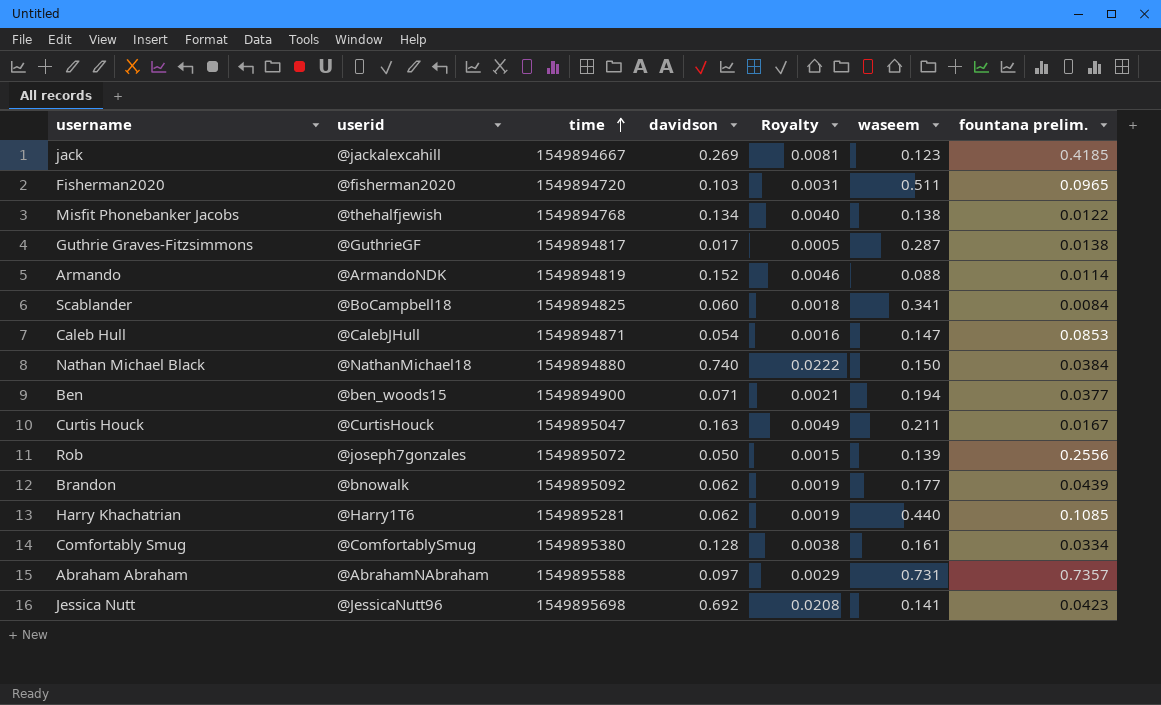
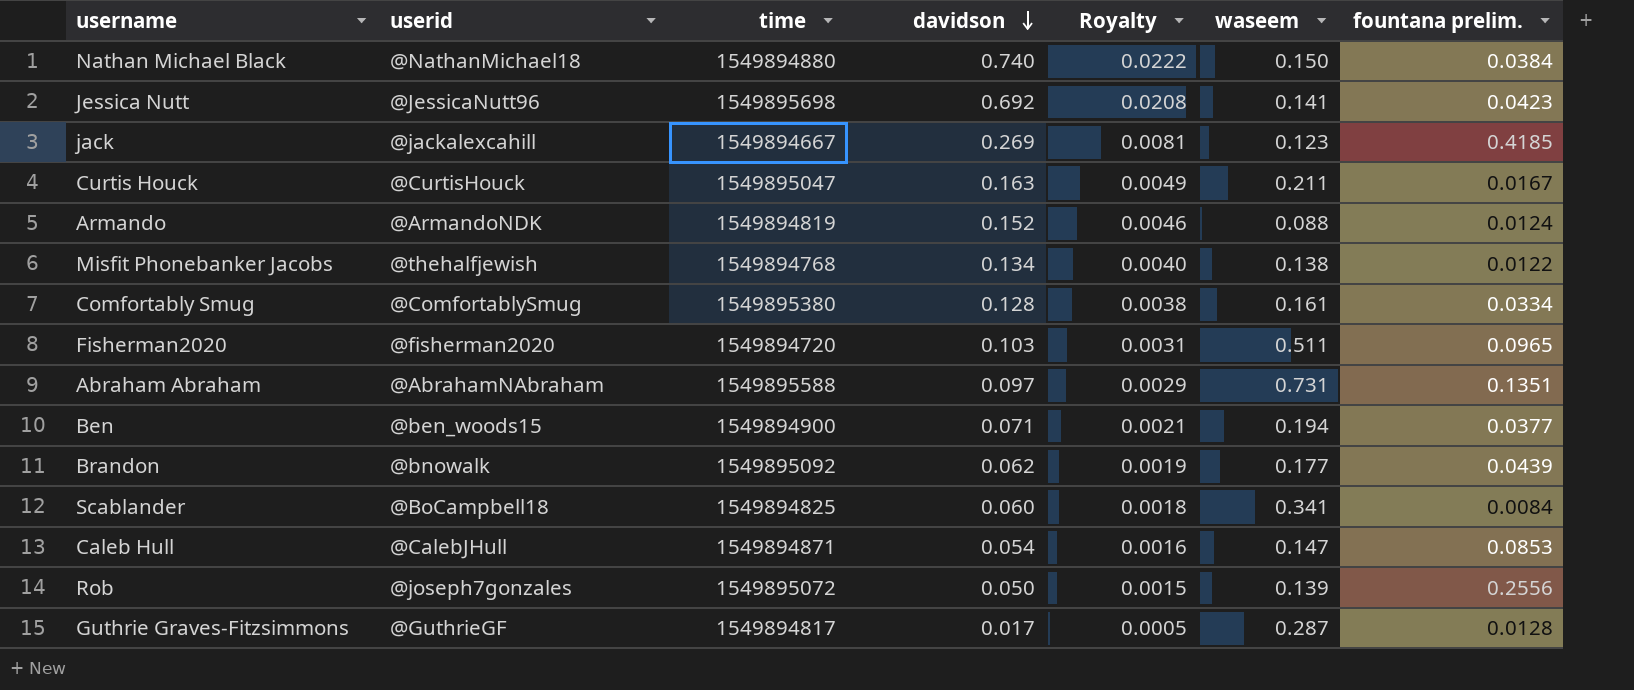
row order: time ascending -> davidson descending
row Harry Khachatrian: @Harry1T6 | 1549895281 | 0.062 | 0.0019 | 0.440 | 0.1085 -> none
Armando | fountana prelim.: 0.0114 -> 0.0124
Abraham Abraham | fountana prelim.: 0.7357 -> 0.1351
Guthrie Graves-Fitzsimmons | fountana prelim.: 0.0138 -> 0.0128

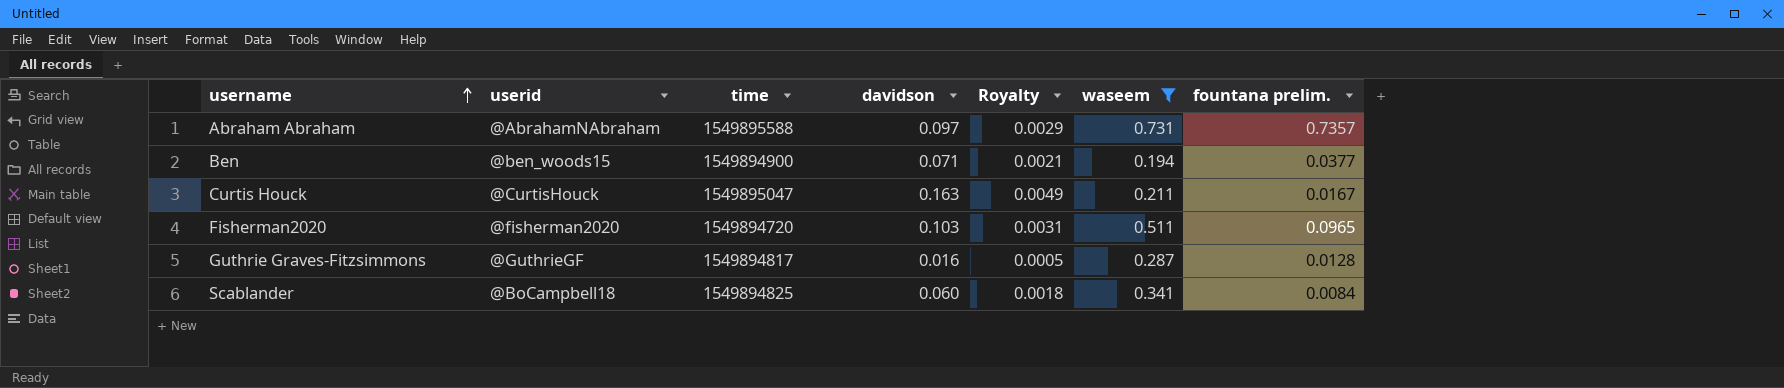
filter: none -> waseem >= 0.194
row order: davidson descending -> username ascending
Abraham Abraham | fountana prelim.: 0.1351 -> 0.7357
Guthrie Graves-Fitzsimmons | davidson: 0.017 -> 0.016

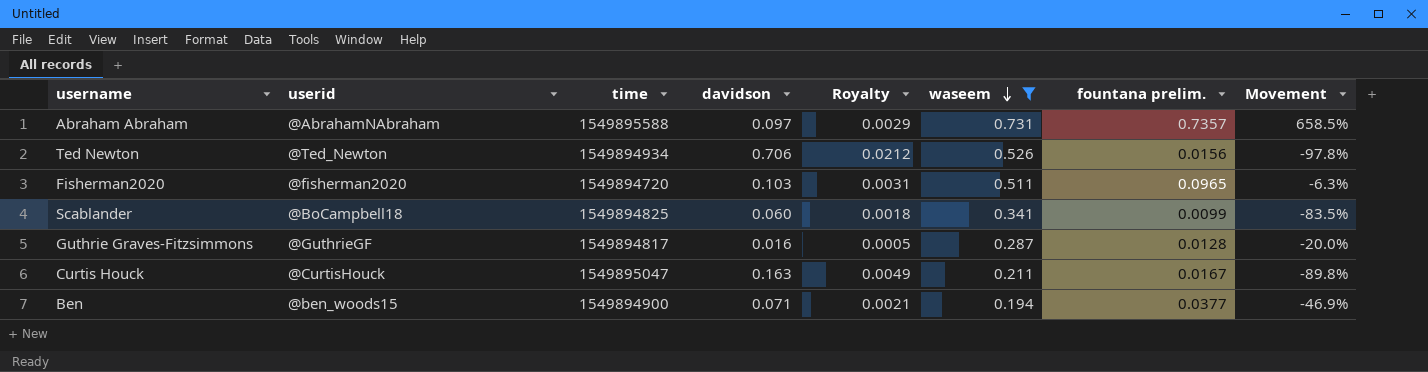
row order: username ascending -> waseem descending
column Movement | formula: none -> ([fountana prelim.] - [davidson]) / [davidson]
row Ted Newton: none -> @Ted_Newton | 1549894934 | 0.706 | 0.0212 | 0.526 | 0.0156 | -97.8%
Scablander | fountana prelim.: 0.0084 -> 0.0099

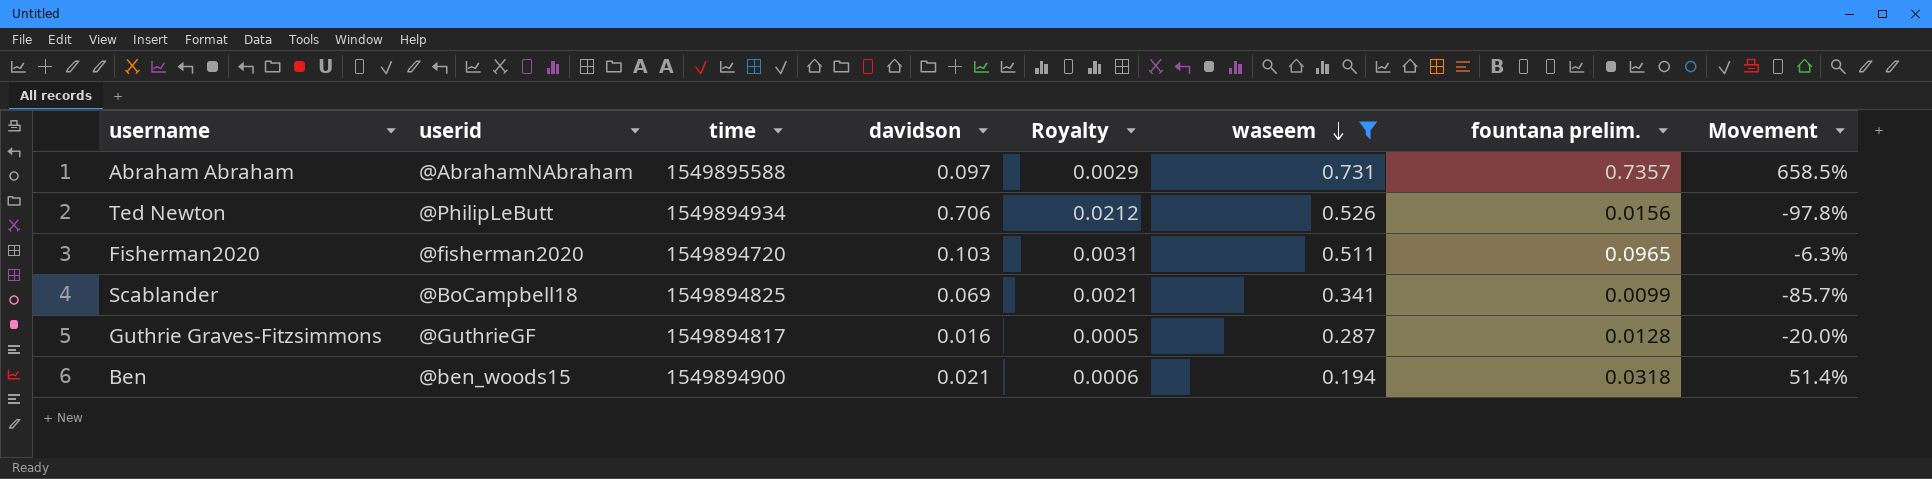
row Curtis Houck: @CurtisHouck | 1549895047 | 0.163 | 0.0049 | 0.211 | 0.0167 | -89.8% -> none
Ted Newton | userid: @Ted_Newton -> @PhilipLeButt
Scablander | davidson: 0.060 -> 0.069
Scablander | Royalty: 0.0018 -> 0.0021
Scablander | Movement: -83.5% -> -85.7%
Ben | davidson: 0.071 -> 0.021
Ben | Royalty: 0.0021 -> 0.0006
Ben | fountana prelim.: 0.0377 -> 0.0318
Ben | Movement: -46.9% -> 51.4%

